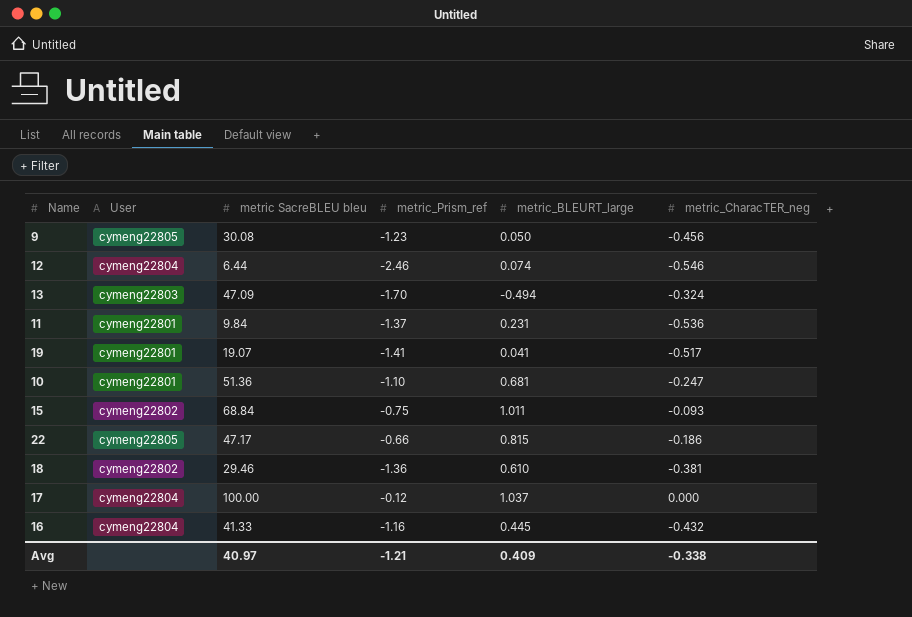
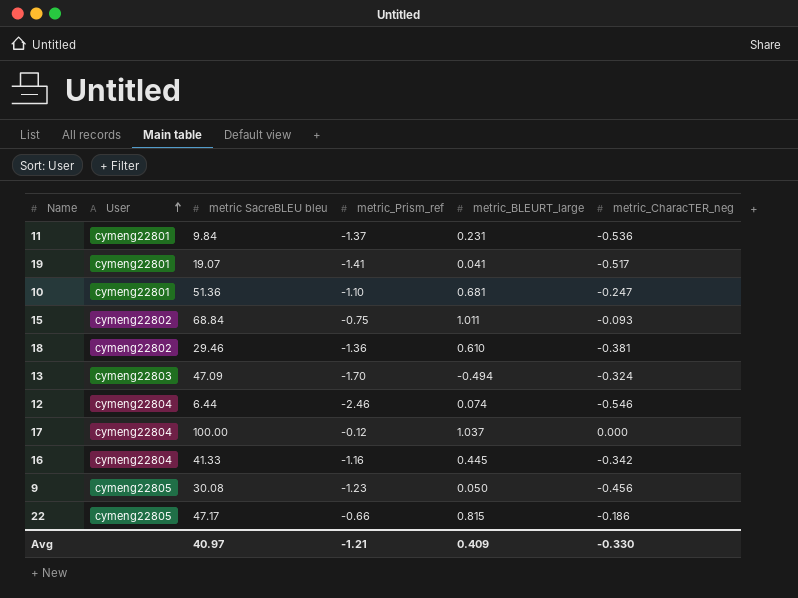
row order: none -> User ascending
16 | metric_CharacTER_neg: -0.432 -> -0.342
Avg | metric_CharacTER_neg: -0.338 -> -0.330

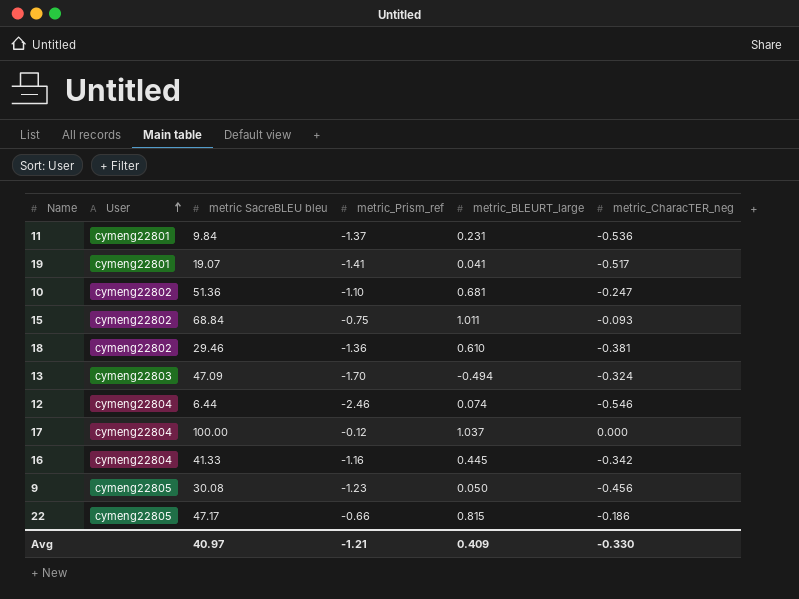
10 | User: cymeng22801 -> cymeng22802

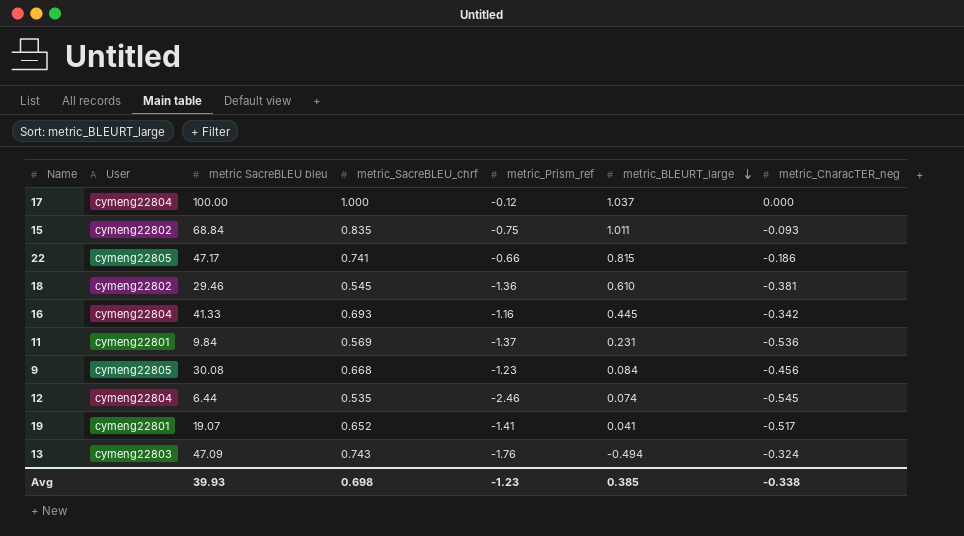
row order: User ascending -> metric_BLEURT_large descending
column metric_SacreBLEU_chrf | position: none -> 4
row 10: cymeng22802 | 51.36 | -1.10 | 0.681 | -0.247 -> none
9 | metric_BLEURT_large: 0.050 -> 0.084
12 | metric_CharacTER_neg: -0.546 -> -0.545
13 | metric_Prism_ref: -1.70 -> -1.76
Avg | metric SacreBLEU bleu: 40.97 -> 39.93
Avg | metric_Prism_ref: -1.21 -> -1.23
Avg | metric_BLEURT_large: 0.409 -> 0.385
Avg | metric_CharacTER_neg: -0.330 -> -0.338

